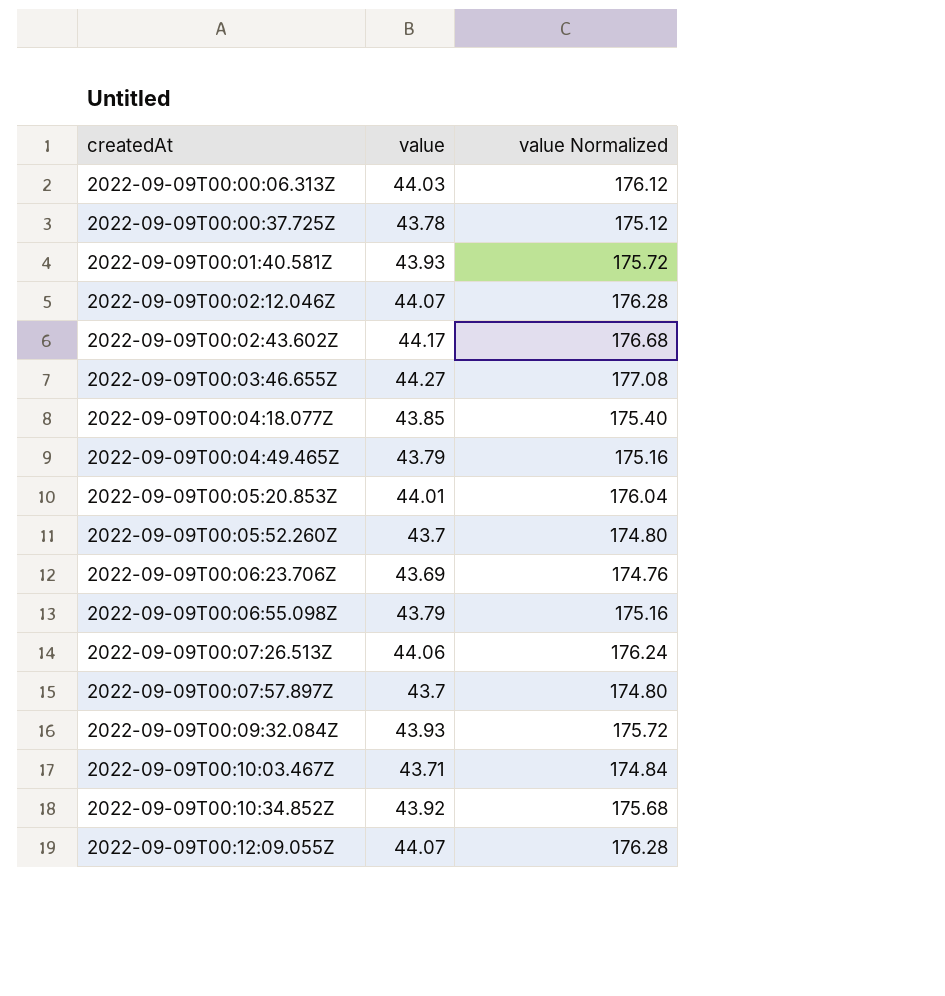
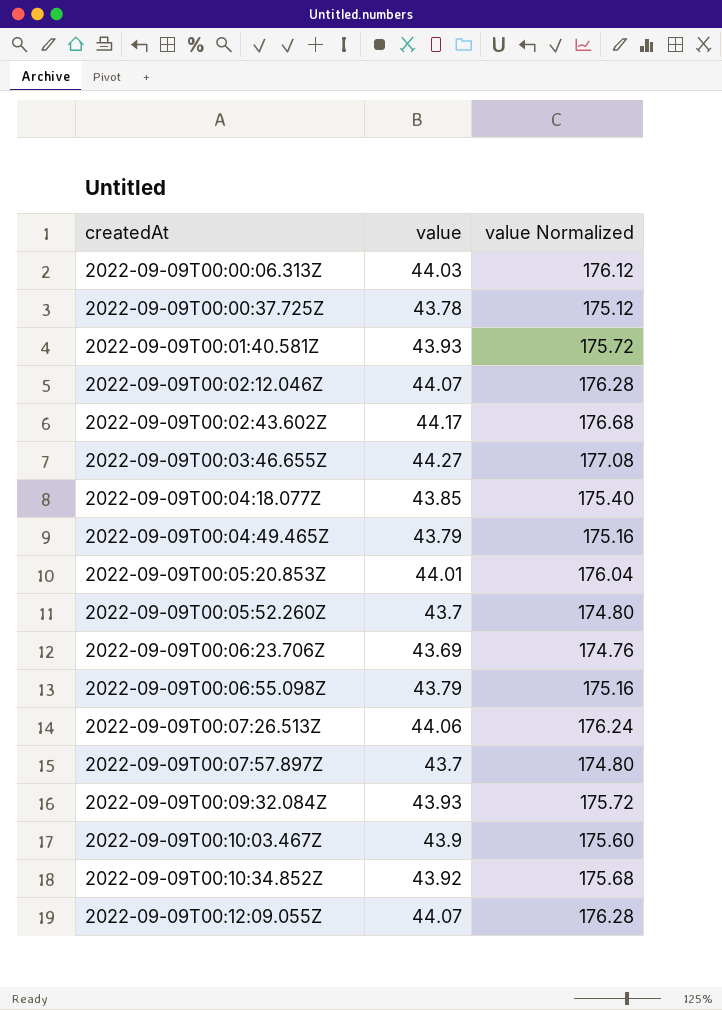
2022-09-09T00:10:03.467Z | value: 43.71 -> 43.9
2022-09-09T00:10:03.467Z | value Normalized: 174.84 -> 175.60

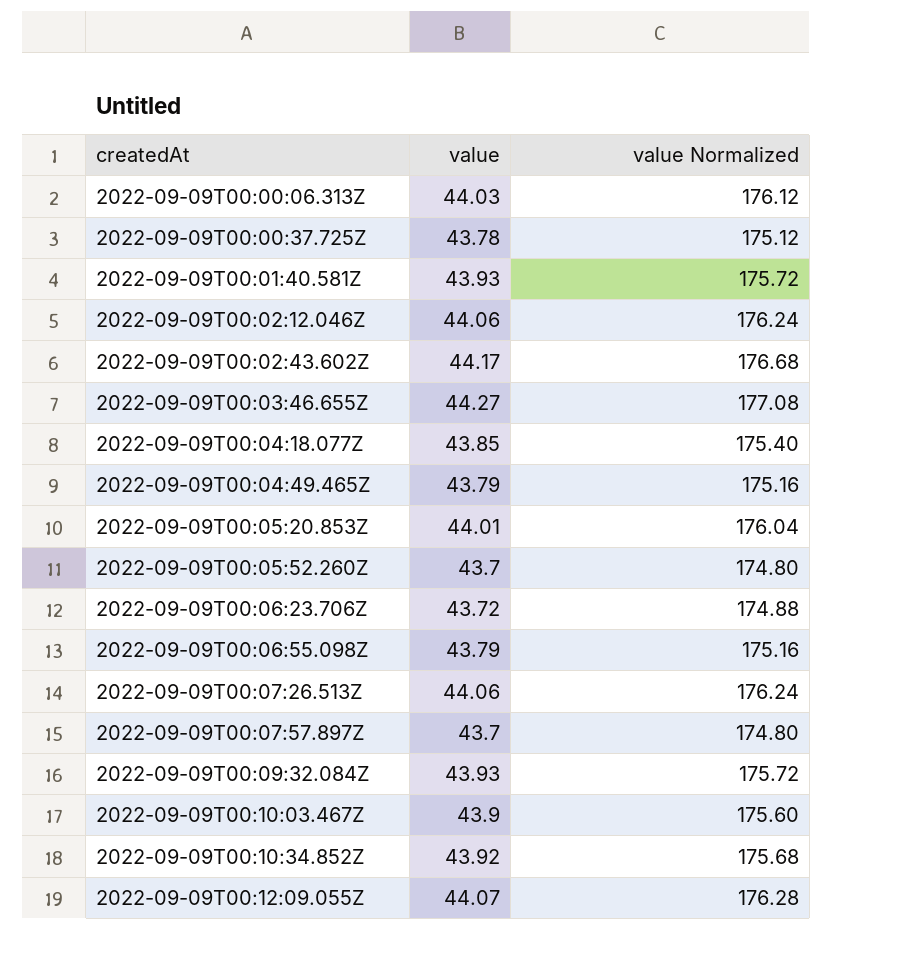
2022-09-09T00:02:12.046Z | value: 44.07 -> 44.06
2022-09-09T00:02:12.046Z | value Normalized: 176.28 -> 176.24
2022-09-09T00:06:23.706Z | value: 43.69 -> 43.72
2022-09-09T00:06:23.706Z | value Normalized: 174.76 -> 174.88

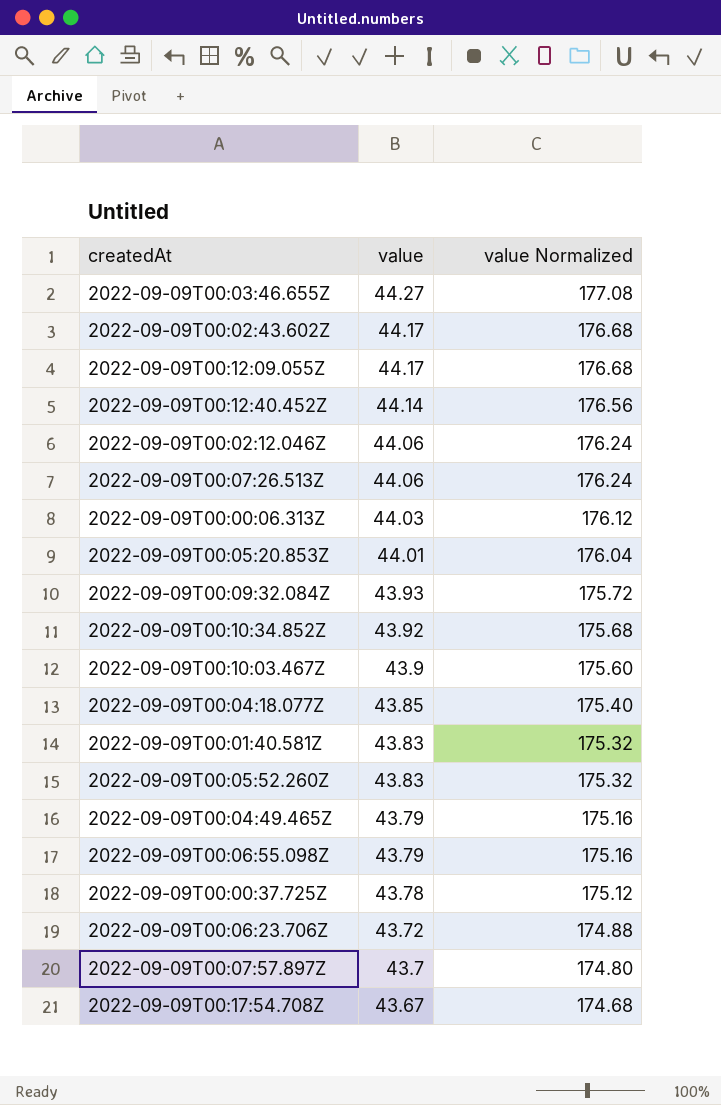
row order: createdAt ascending -> value descending
2022-09-09T00:12:09.055Z | value: 44.07 -> 44.17
2022-09-09T00:12:09.055Z | value Normalized: 176.28 -> 176.68
row 2022-09-09T00:12:40.452Z: none -> 44.14 | 176.56
2022-09-09T00:01:40.581Z | value: 43.93 -> 43.83
2022-09-09T00:01:40.581Z | value Normalized: 175.72 -> 175.32
2022-09-09T00:05:52.260Z | value: 43.7 -> 43.83
2022-09-09T00:05:52.260Z | value Normalized: 174.80 -> 175.32
row 2022-09-09T00:17:54.708Z: none -> 43.67 | 174.68

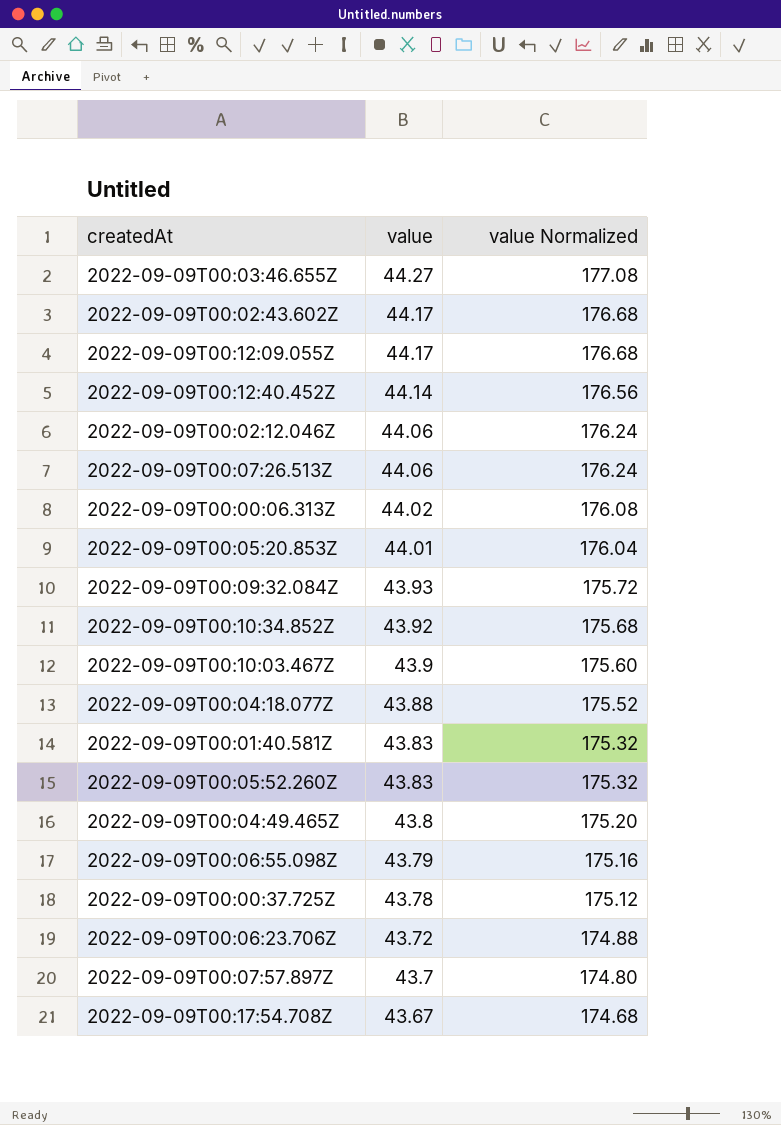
2022-09-09T00:00:06.313Z | value: 44.03 -> 44.02
2022-09-09T00:00:06.313Z | value Normalized: 176.12 -> 176.08
2022-09-09T00:04:18.077Z | value: 43.85 -> 43.88
2022-09-09T00:04:18.077Z | value Normalized: 175.40 -> 175.52
2022-09-09T00:04:49.465Z | value: 43.79 -> 43.8
2022-09-09T00:04:49.465Z | value Normalized: 175.16 -> 175.20

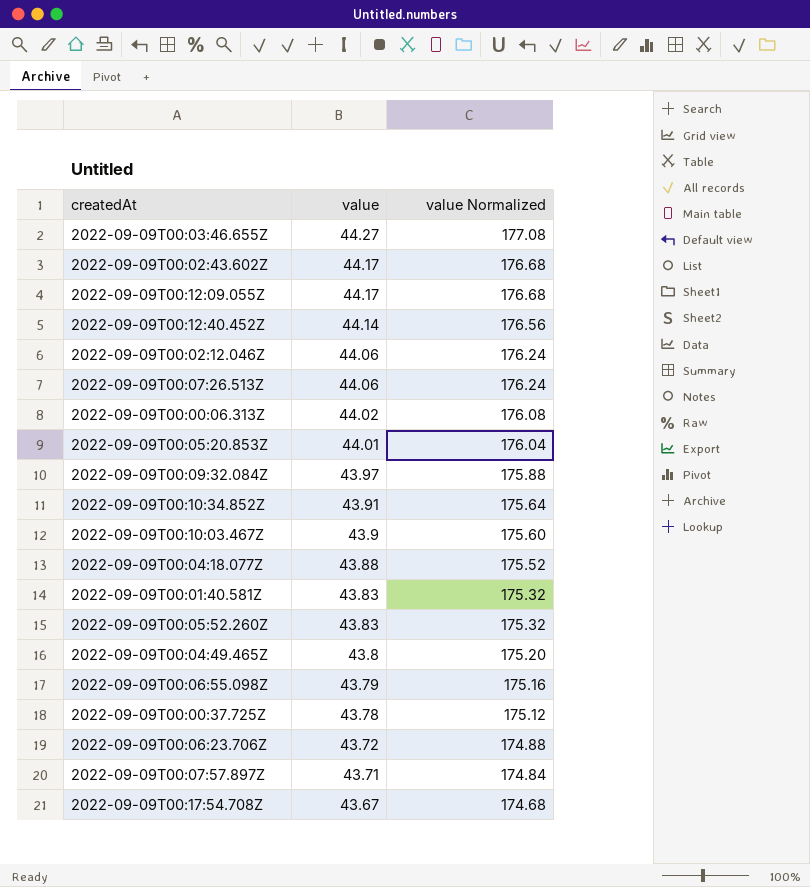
2022-09-09T00:09:32.084Z | value: 43.93 -> 43.97
2022-09-09T00:09:32.084Z | value Normalized: 175.72 -> 175.88
2022-09-09T00:10:34.852Z | value: 43.92 -> 43.91
2022-09-09T00:10:34.852Z | value Normalized: 175.68 -> 175.64
2022-09-09T00:07:57.897Z | value: 43.7 -> 43.71
2022-09-09T00:07:57.897Z | value Normalized: 174.80 -> 174.84

